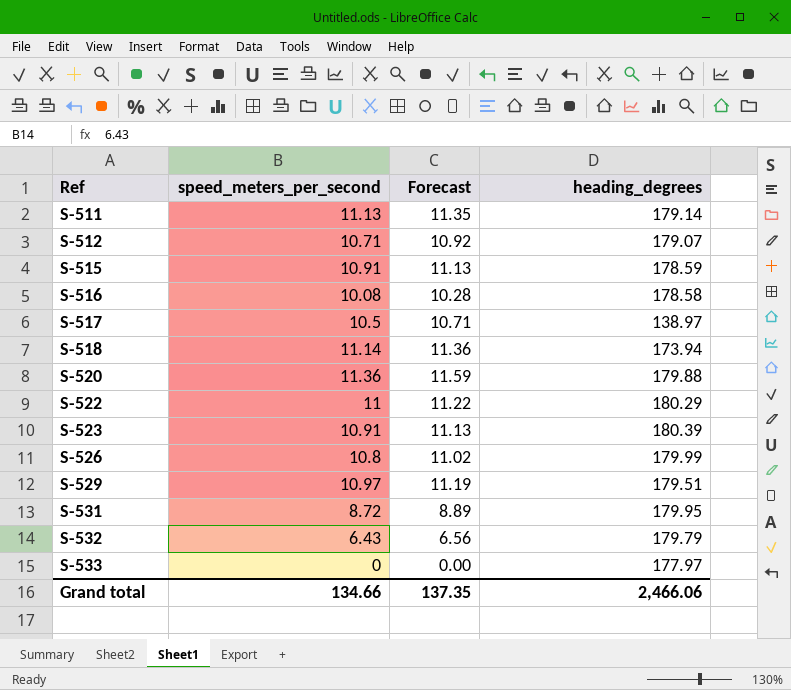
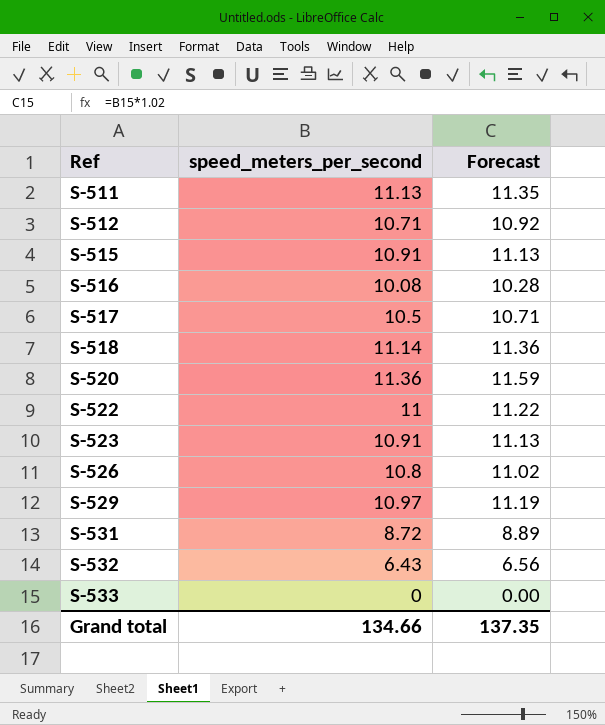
column heading_degrees | position: 4 -> none

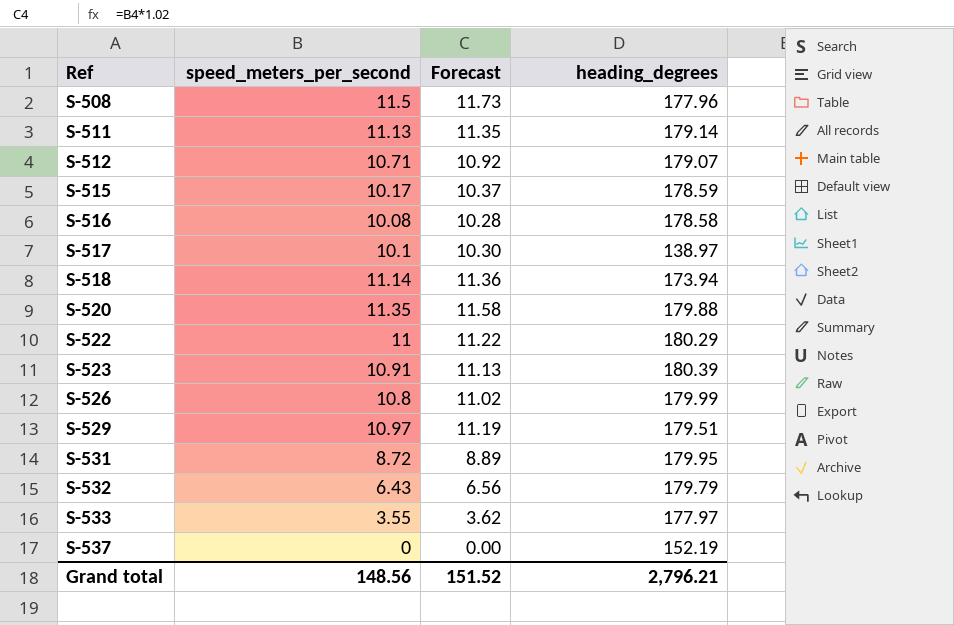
column heading_degrees | position: none -> 4
row S-508: none -> 11.5 | 11.73 | 177.96
S-515 | speed_meters_per_second: 10.91 -> 10.17
S-515 | Forecast: 11.13 -> 10.37
S-517 | speed_meters_per_second: 10.5 -> 10.1
S-517 | Forecast: 10.71 -> 10.30
S-520 | speed_meters_per_second: 11.36 -> 11.35
S-520 | Forecast: 11.59 -> 11.58
S-533 | speed_meters_per_second: 0 -> 3.55
S-533 | Forecast: 0.00 -> 3.62
row S-537: none -> 0 | 0.00 | 152.19
Grand total | speed_meters_per_second: 134.66 -> 148.56
Grand total | Forecast: 137.35 -> 151.52

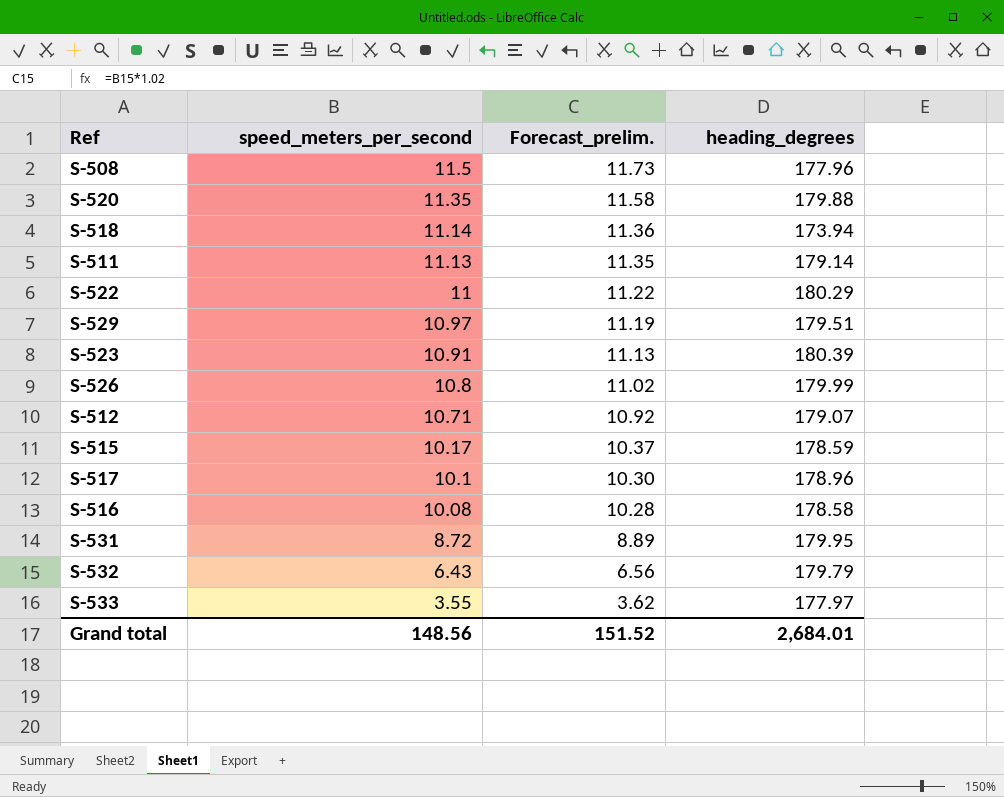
row order: Ref ascending -> speed_meters_per_second descending
column name: Forecast -> Forecast_prelim.
row S-537: 0 | 0.00 | 152.19 -> none
S-517 | heading_degrees: 138.97 -> 178.96
Grand total | heading_degrees: 2,796.21 -> 2,684.01

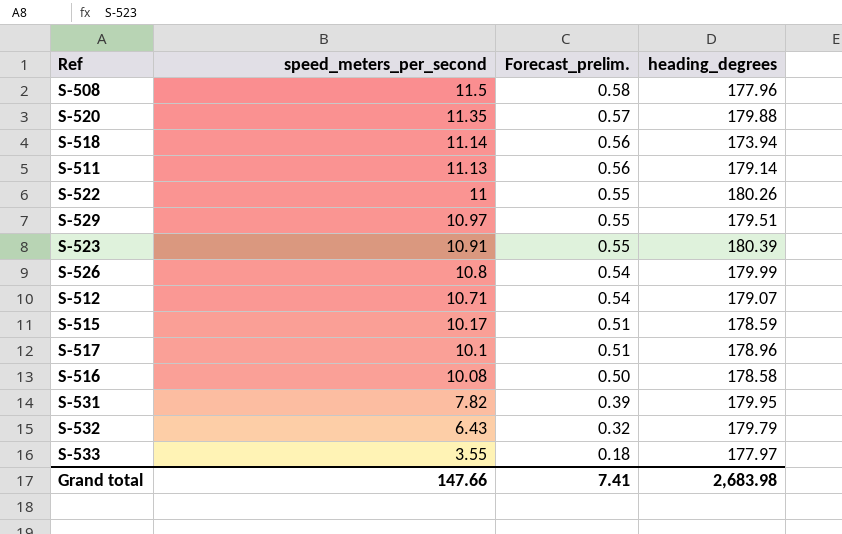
column Forecast_prelim. | formula: [speed_meters_per_second] * 1.02 -> [speed_meters_per_second] * 0.05
S-522 | heading_degrees: 180.29 -> 180.26
S-531 | speed_meters_per_second: 8.72 -> 7.82
Grand total | speed_meters_per_second: 148.56 -> 147.66
Grand total | Forecast_prelim.: 151.52 -> 7.41
Grand total | heading_degrees: 2,684.01 -> 2,683.98

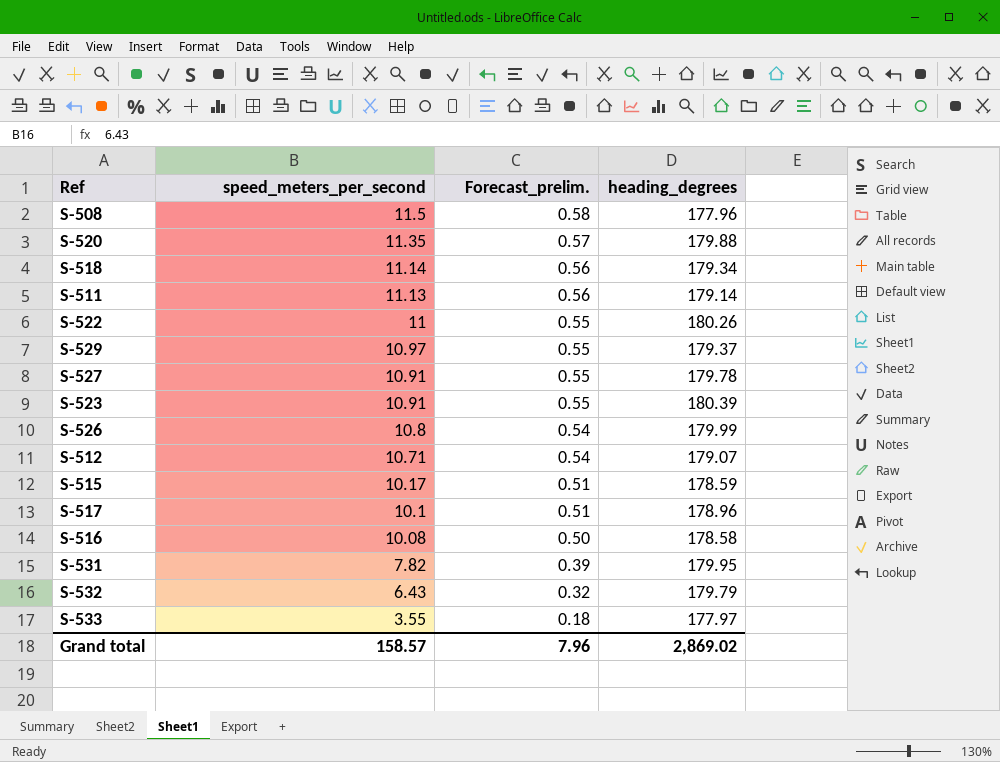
S-518 | heading_degrees: 173.94 -> 179.34
S-529 | heading_degrees: 179.51 -> 179.37
row S-527: none -> 10.91 | 0.55 | 179.78
Grand total | speed_meters_per_second: 147.66 -> 158.57
Grand total | Forecast_prelim.: 7.41 -> 7.96
Grand total | heading_degrees: 2,683.98 -> 2,869.02

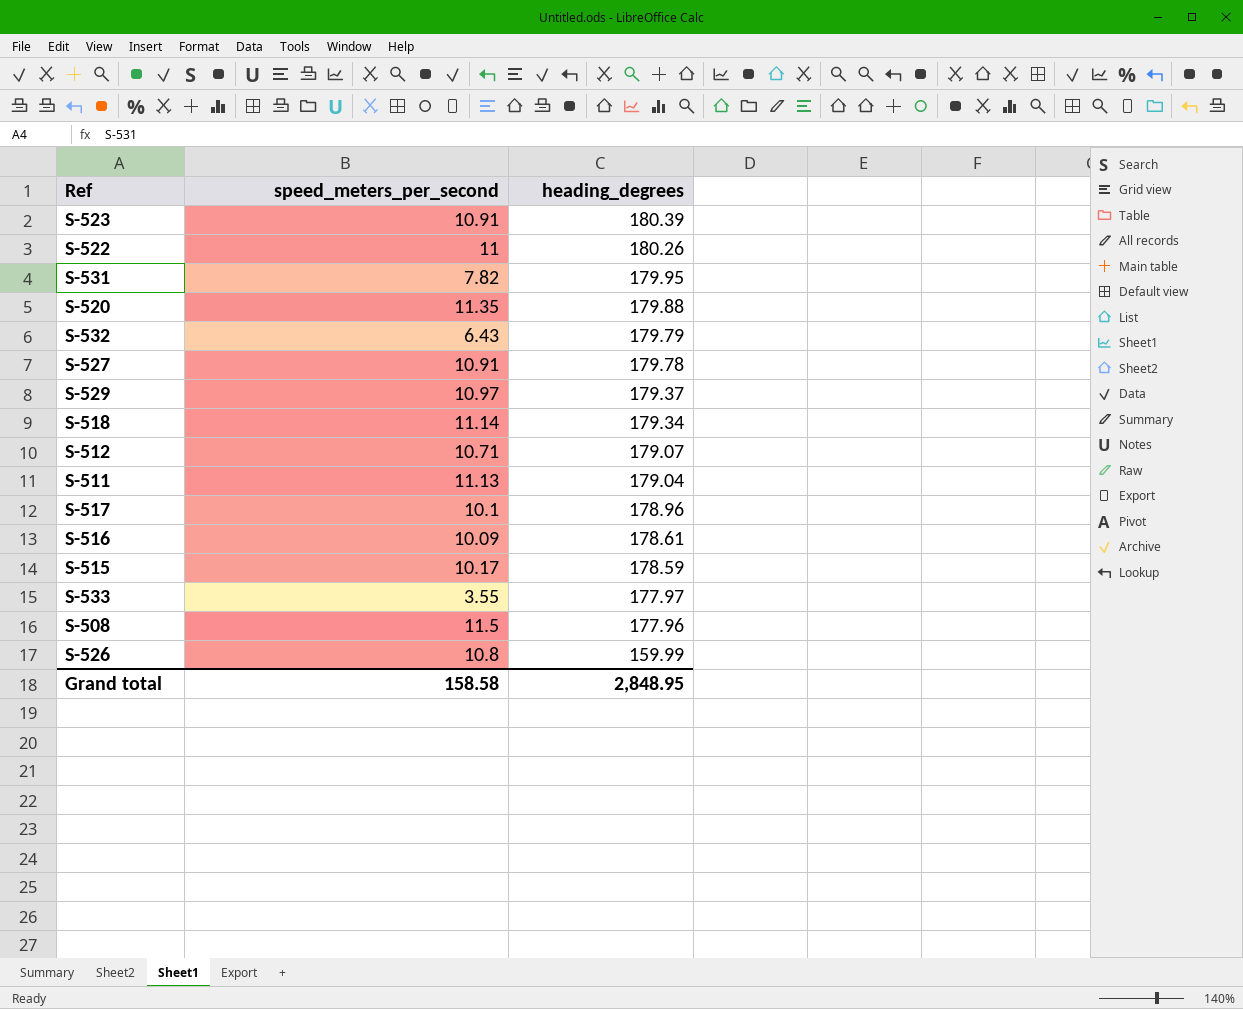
row order: speed_meters_per_second descending -> heading_degrees descending
column Forecast_prelim. | formula: [speed_meters_per_second] * 0.05 -> none
S-511 | heading_degrees: 179.14 -> 179.04
S-516 | speed_meters_per_second: 10.08 -> 10.09
S-516 | heading_degrees: 178.58 -> 178.61
S-526 | heading_degrees: 179.99 -> 159.99
Grand total | speed_meters_per_second: 158.57 -> 158.58
Grand total | heading_degrees: 2,869.02 -> 2,848.95

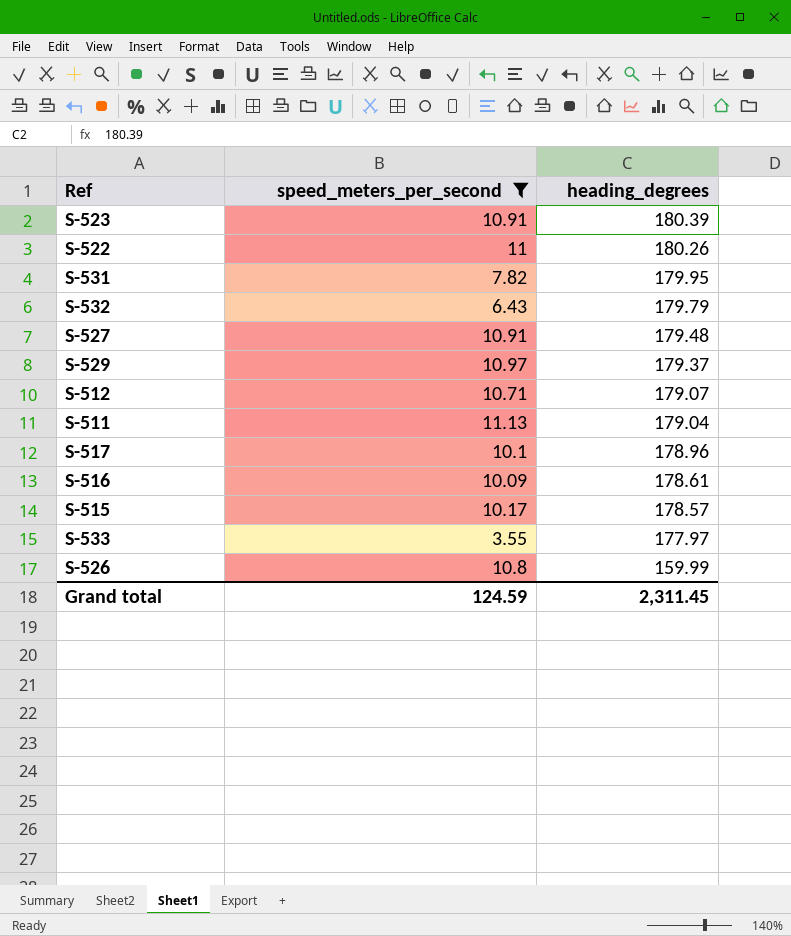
filter: none -> speed_meters_per_second <= 11.13
S-527 | heading_degrees: 179.78 -> 179.48
S-515 | heading_degrees: 178.59 -> 178.57
Grand total | speed_meters_per_second: 158.58 -> 124.59
Grand total | heading_degrees: 2,848.95 -> 2,311.45

